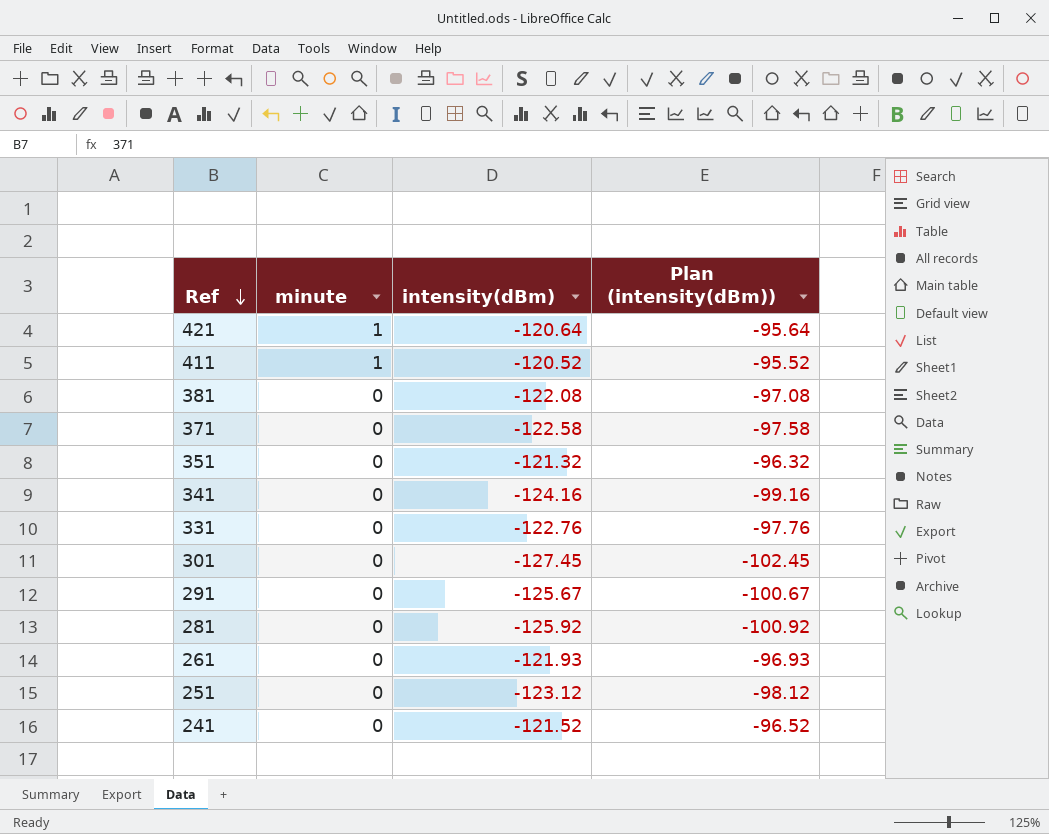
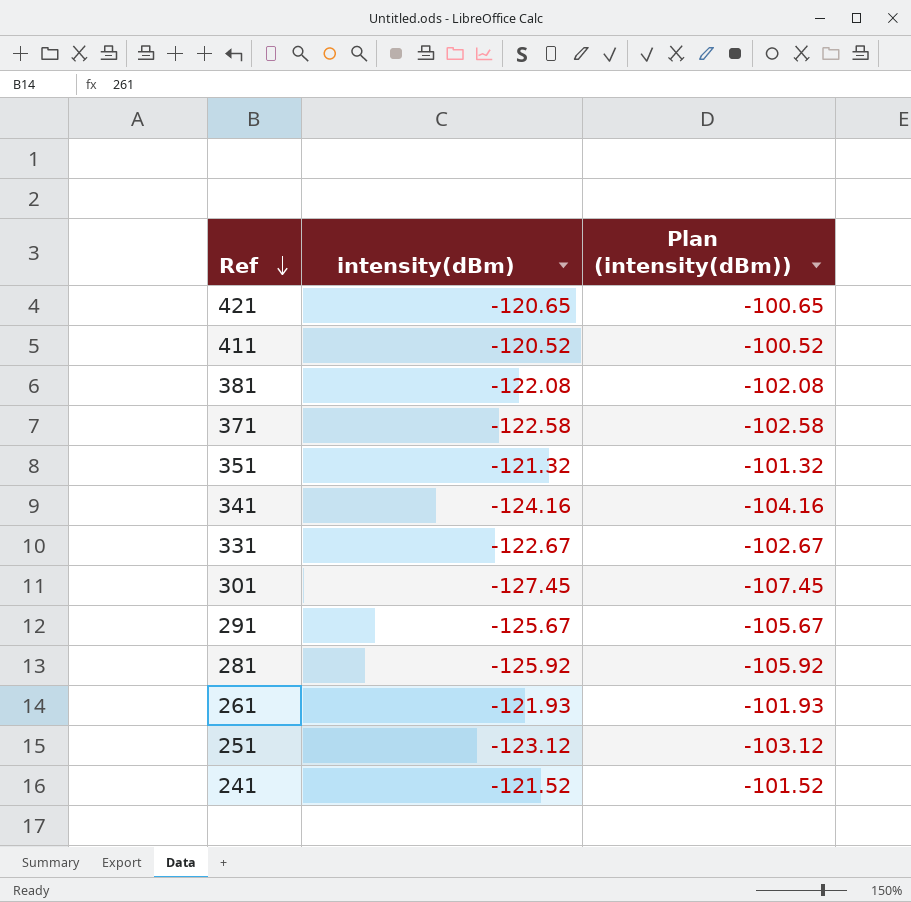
column minute | position: 2 -> none
column Plan (intensity(dBm)) | formula: [intensity(dBm)] + 25 -> [intensity(dBm)] + 20
421 | intensity(dBm): -120.64 -> -120.65
331 | intensity(dBm): -122.76 -> -122.67

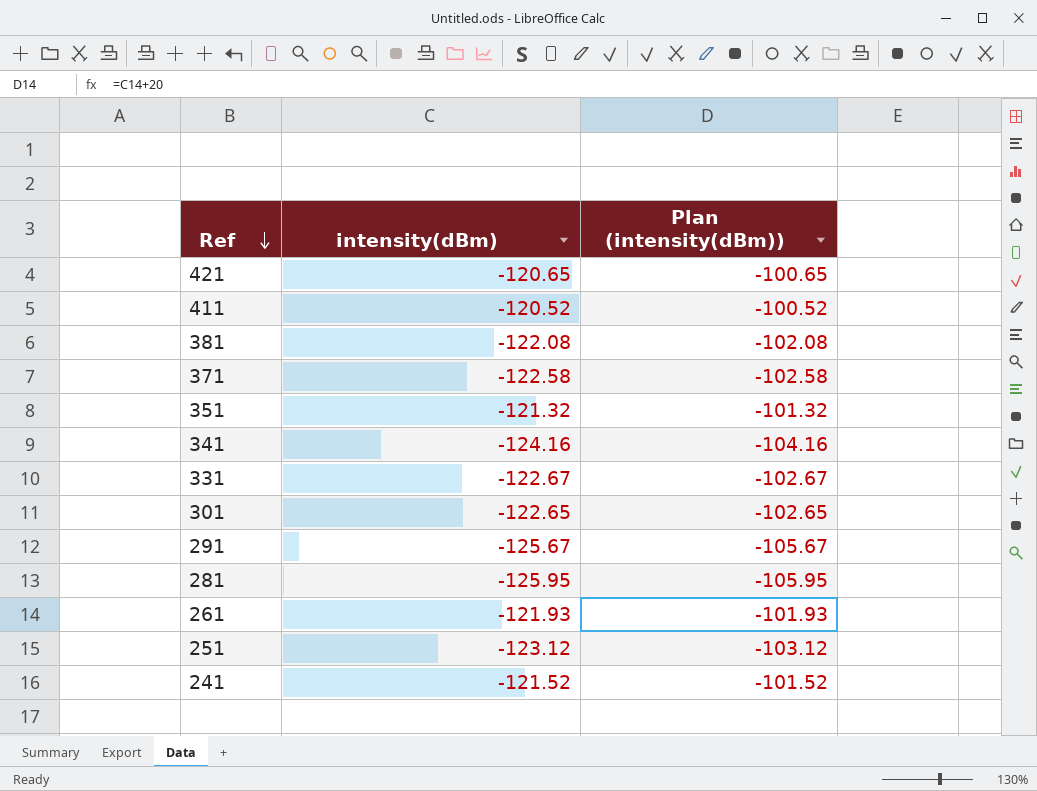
301 | intensity(dBm): -127.45 -> -122.65
301 | Plan (intensity(dBm)): -107.45 -> -102.65
281 | intensity(dBm): -125.92 -> -125.95
281 | Plan (intensity(dBm)): -105.92 -> -105.95

